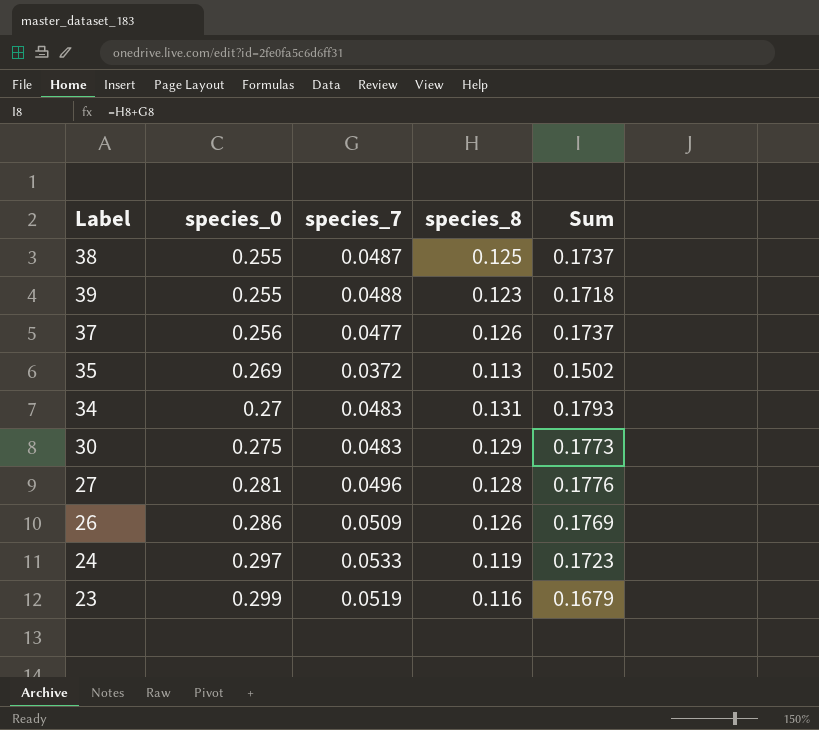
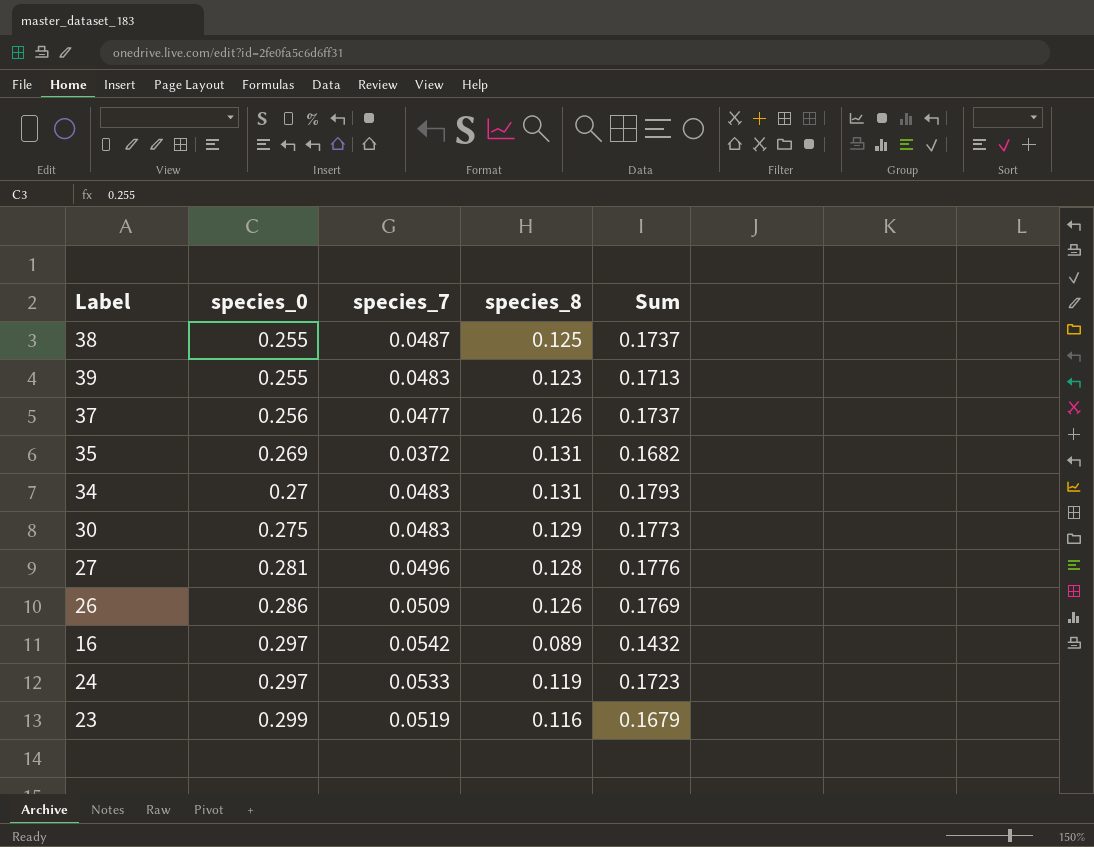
39 | species_7: 0.0488 -> 0.0483
39 | Sum: 0.1718 -> 0.1713
35 | species_8: 0.113 -> 0.131
35 | Sum: 0.1502 -> 0.1682
row 16: none -> 0.297 | 0.0542 | 0.089 | 0.1432

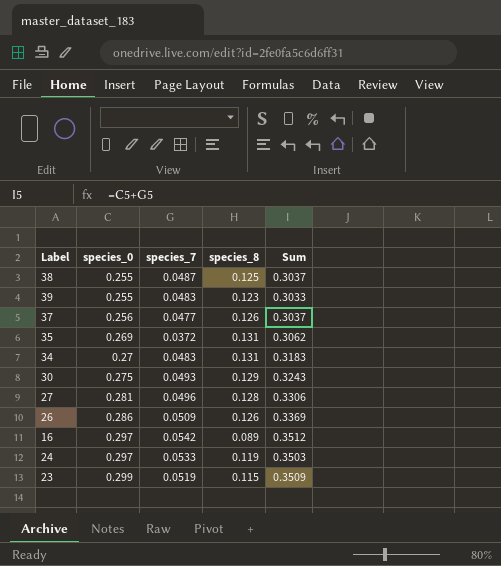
column Sum | formula: [species_7] + [species_8] -> [species_0] + [species_7]
30 | species_7: 0.0483 -> 0.0493
23 | species_8: 0.116 -> 0.115

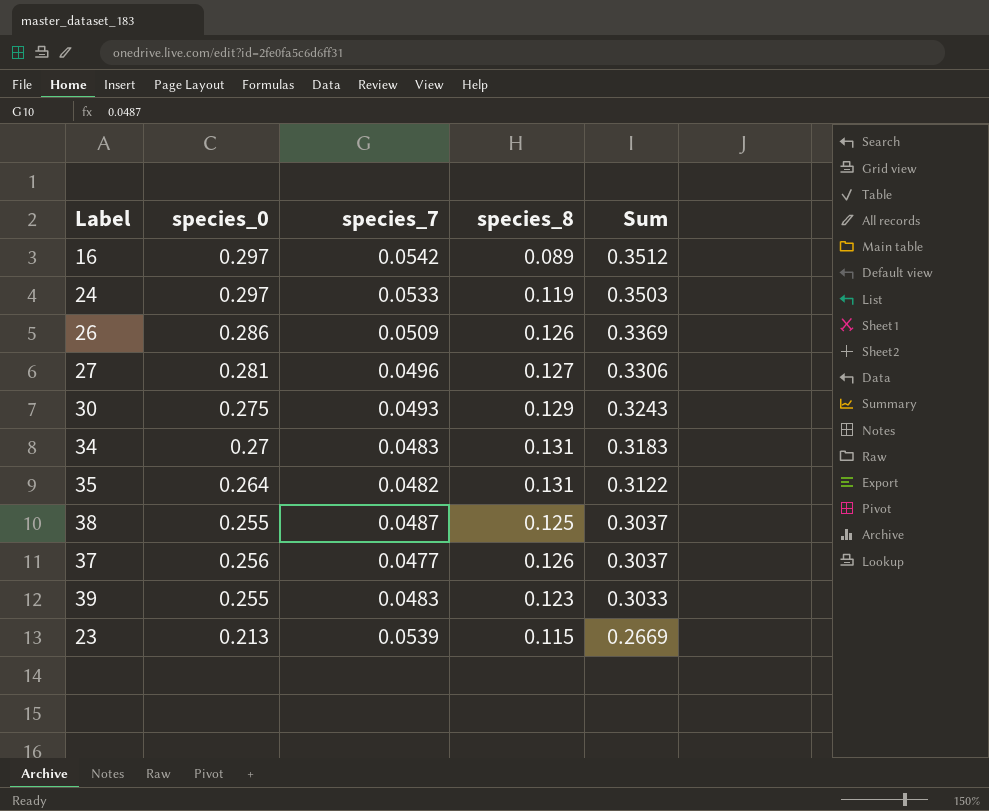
row order: species_0 ascending -> Sum descending
27 | species_8: 0.128 -> 0.127
35 | species_0: 0.269 -> 0.264
35 | species_7: 0.0372 -> 0.0482
35 | Sum: 0.3062 -> 0.3122
23 | species_0: 0.299 -> 0.213
23 | species_7: 0.0519 -> 0.0539
23 | Sum: 0.3509 -> 0.2669

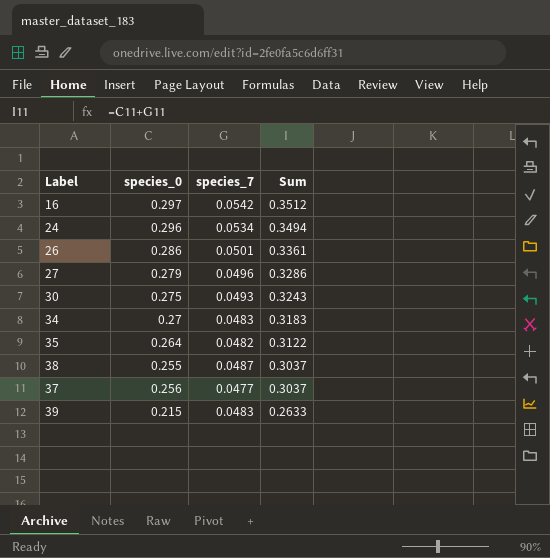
column species_8 | position: 4 -> none
row 23: 0.213 | 0.0539 | 0.115 | 0.2669 -> none
24 | species_0: 0.297 -> 0.296
24 | species_7: 0.0533 -> 0.0534
24 | Sum: 0.3503 -> 0.3494
26 | species_7: 0.0509 -> 0.0501
26 | Sum: 0.3369 -> 0.3361
27 | species_0: 0.281 -> 0.279
27 | Sum: 0.3306 -> 0.3286
39 | species_0: 0.255 -> 0.215
39 | Sum: 0.3033 -> 0.2633

